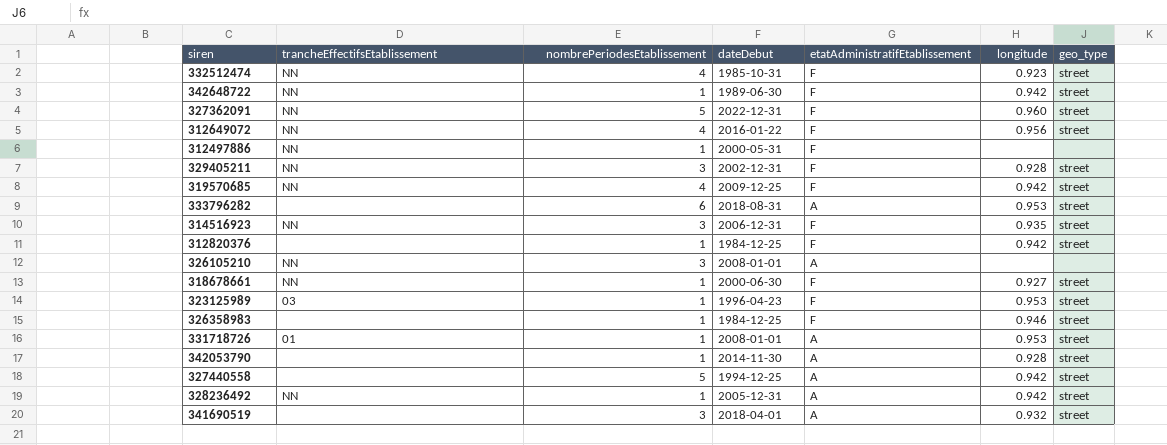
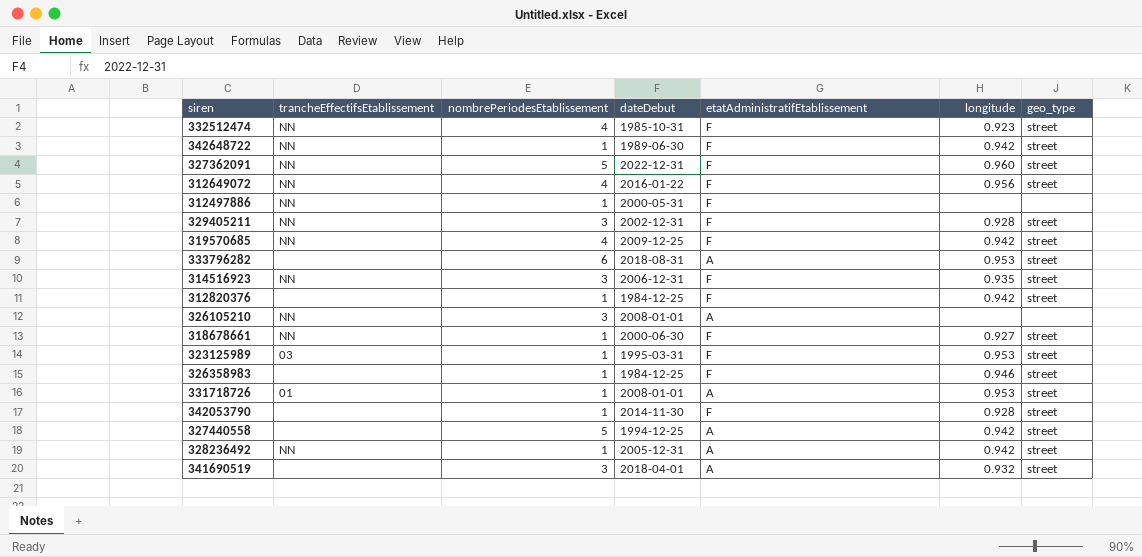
323125989 | dateDebut: 1996-04-23 -> 1995-03-31
342053790 | etatAdministratifEtablissement: A -> F

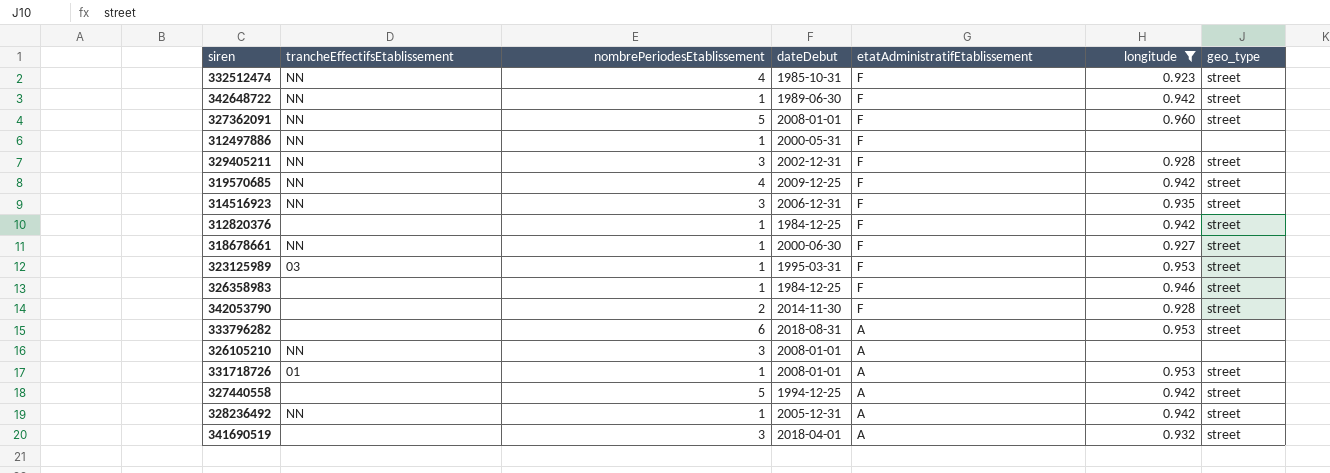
filter: none -> longitude != 0.956
row order: none -> etatAdministratifEtablissement descending
327362091 | dateDebut: 2022-12-31 -> 2008-01-01
342053790 | nombrePeriodesEtablissement: 1 -> 2

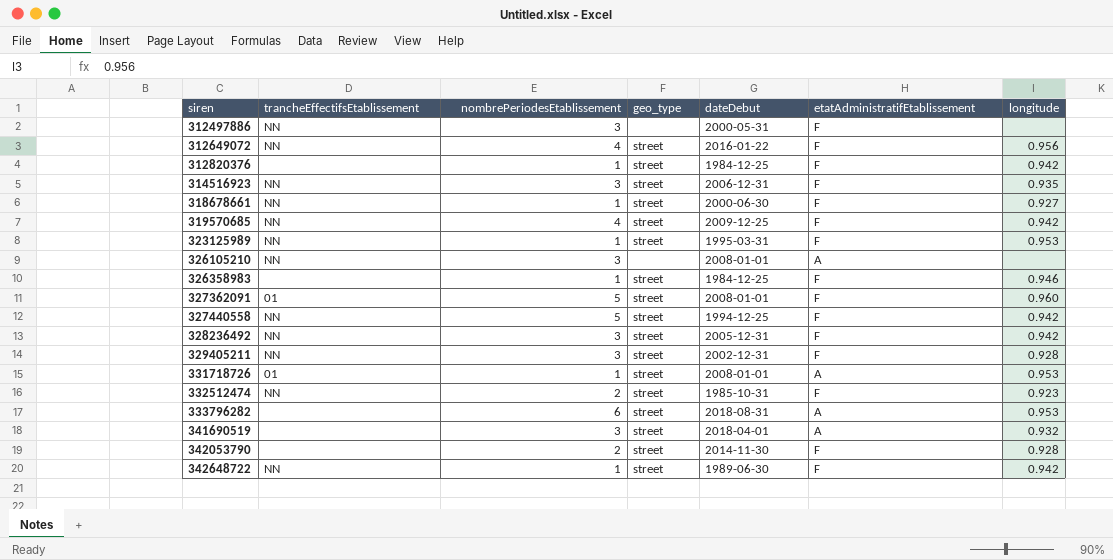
filter: longitude != 0.956 -> none
row order: etatAdministratifEtablissement descending -> siren ascending
column geo_type | position: 7 -> 4
312497886 | nombrePeriodesEtablissement: 1 -> 3
323125989 | trancheEffectifsEtablissement: 03 -> NN
327362091 | trancheEffectifsEtablissement: NN -> 01
327440558 | trancheEffectifsEtablissement: none -> NN
327440558 | etatAdministratifEtablissement: A -> F
328236492 | nombrePeriodesEtablissement: 1 -> 3
328236492 | etatAdministratifEtablissement: A -> F
332512474 | nombrePeriodesEtablissement: 4 -> 2

